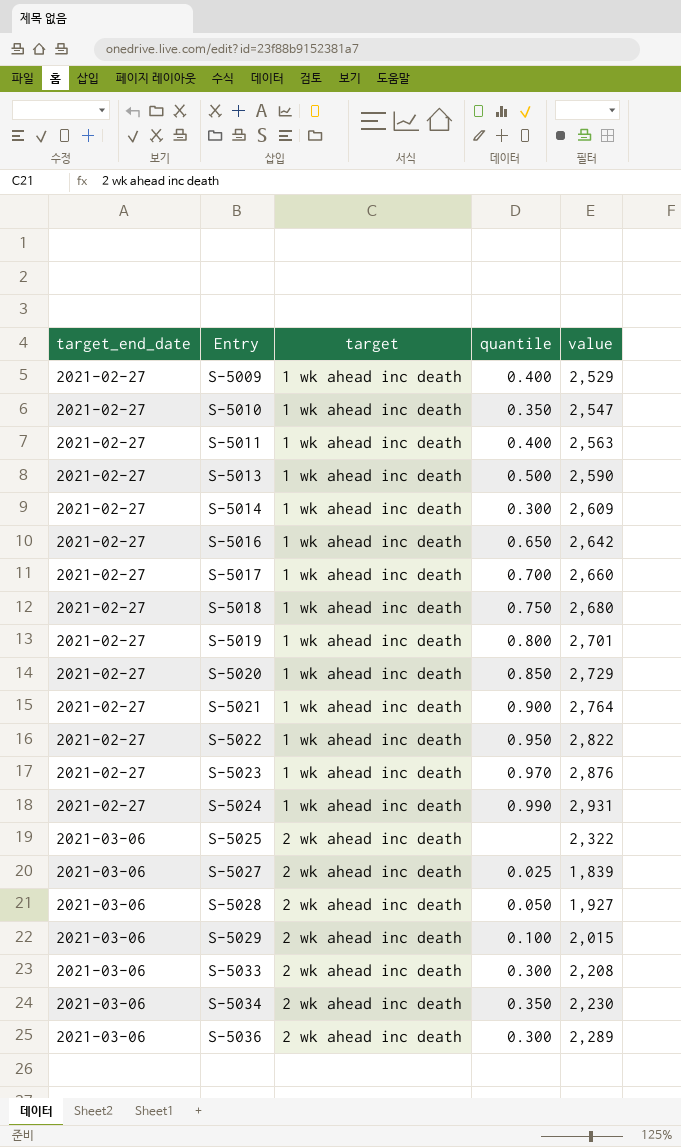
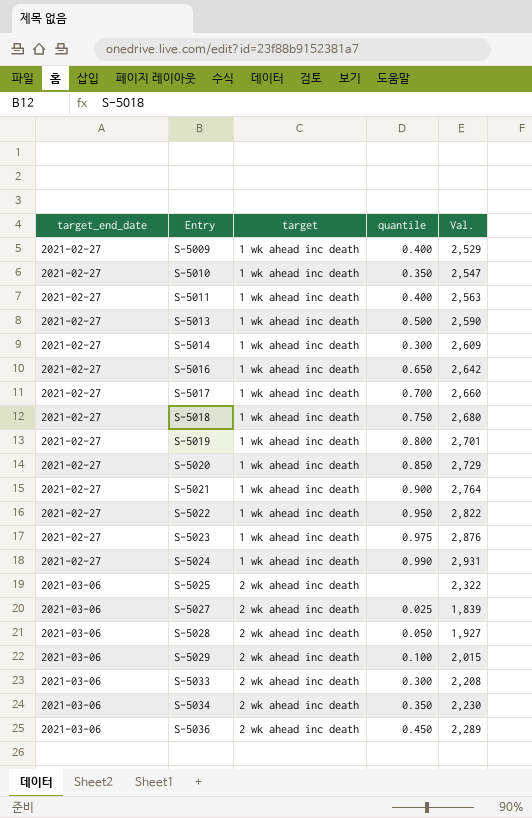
column name: value -> Val.
S-5023 | quantile: 0.970 -> 0.975
S-5036 | quantile: 0.300 -> 0.450

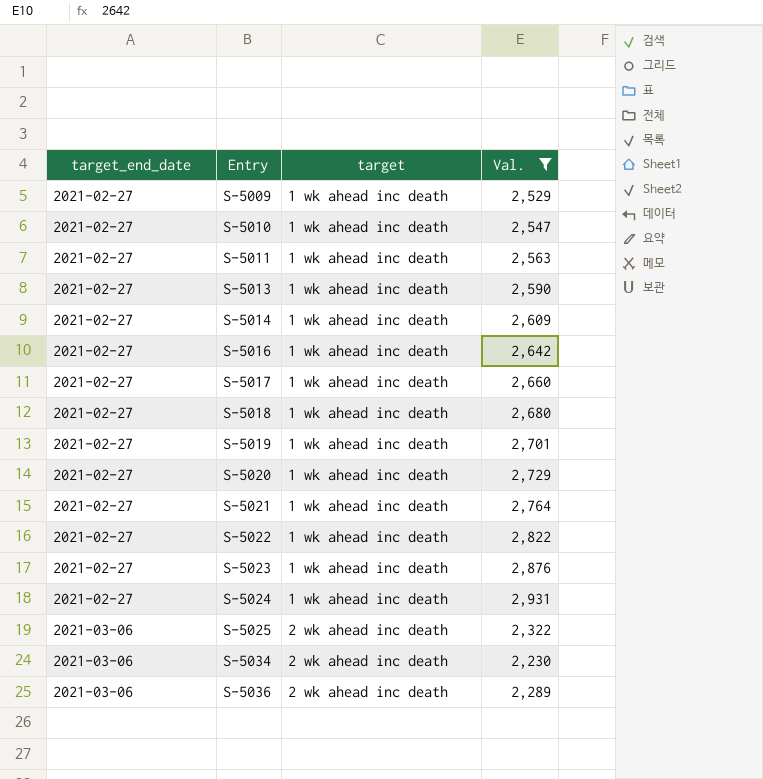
filter: none -> Val. >= 2,230
column quantile | position: 4 -> none

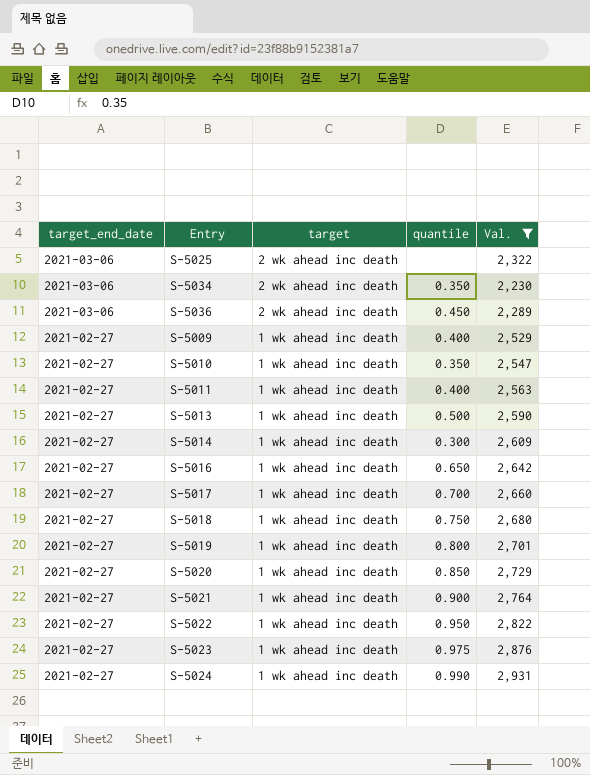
row order: target_end_date ascending -> target_end_date descending
column quantile | position: none -> 4

